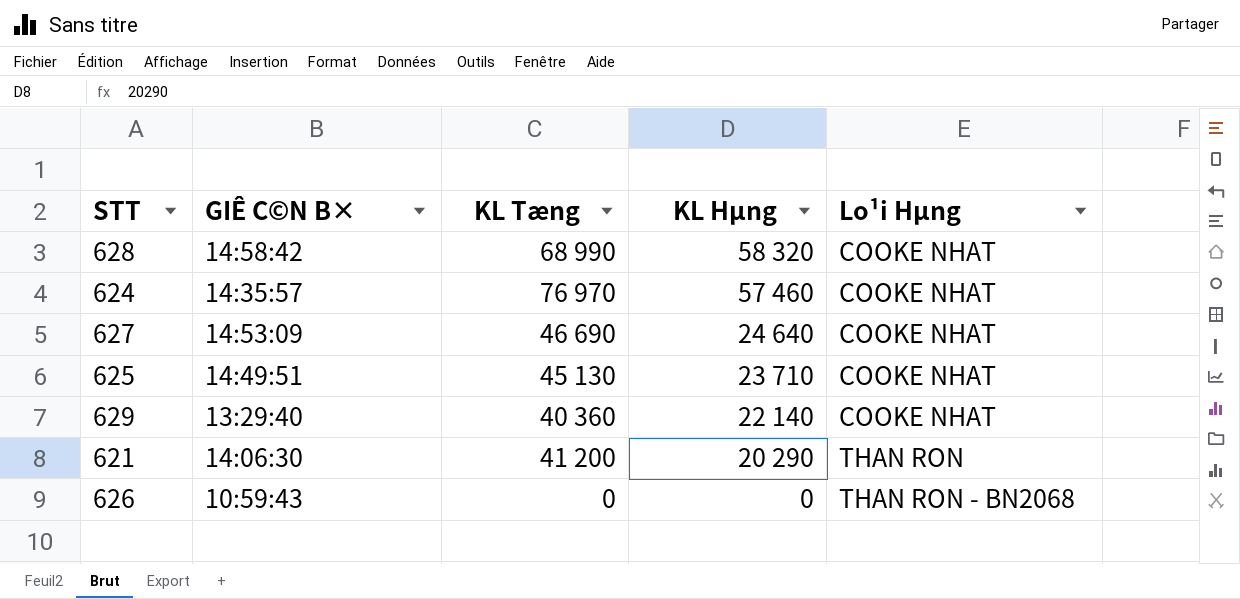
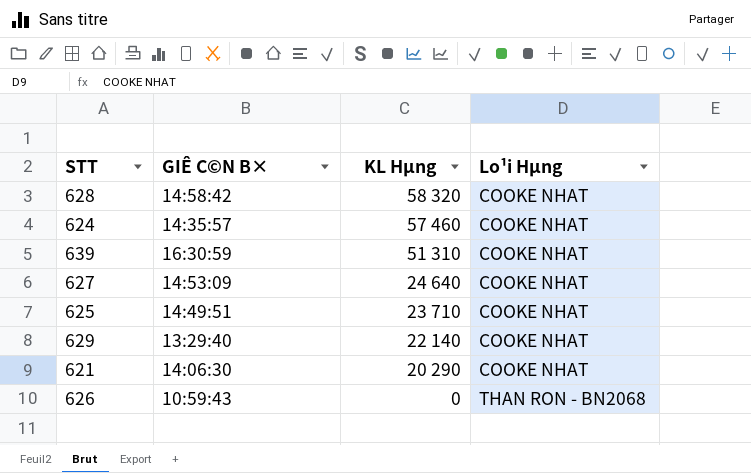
column KL Tæng | position: 3 -> none
row 639: none -> 16:30:59 | 51 310 | COOKE NHAT
621 | Lo¹i Hµng: THAN RON -> COOKE NHAT

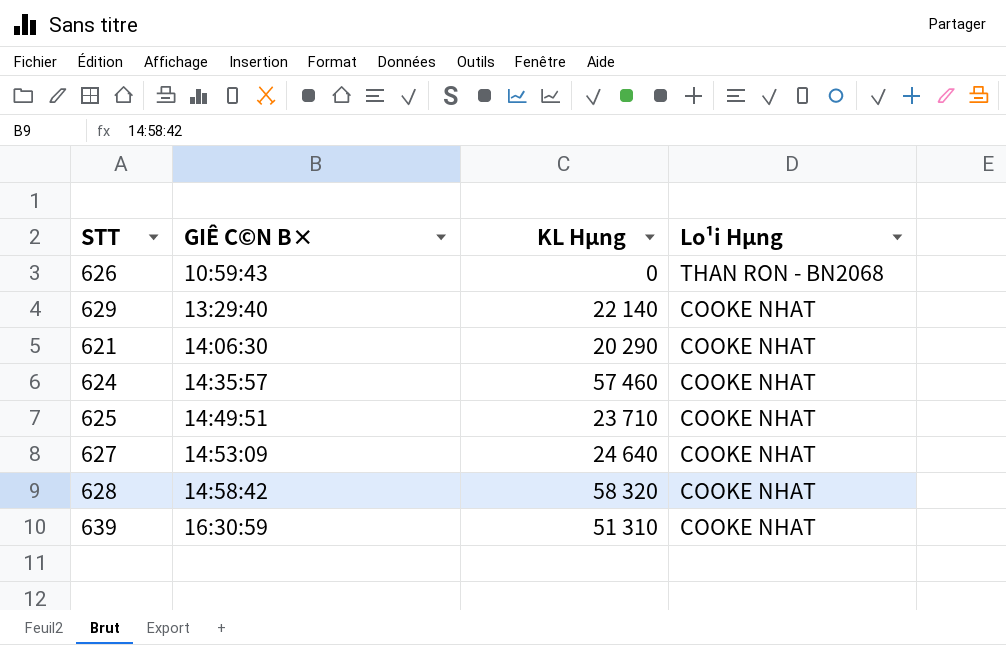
row order: KL Hµng descending -> GIÊ C©N B× ascending

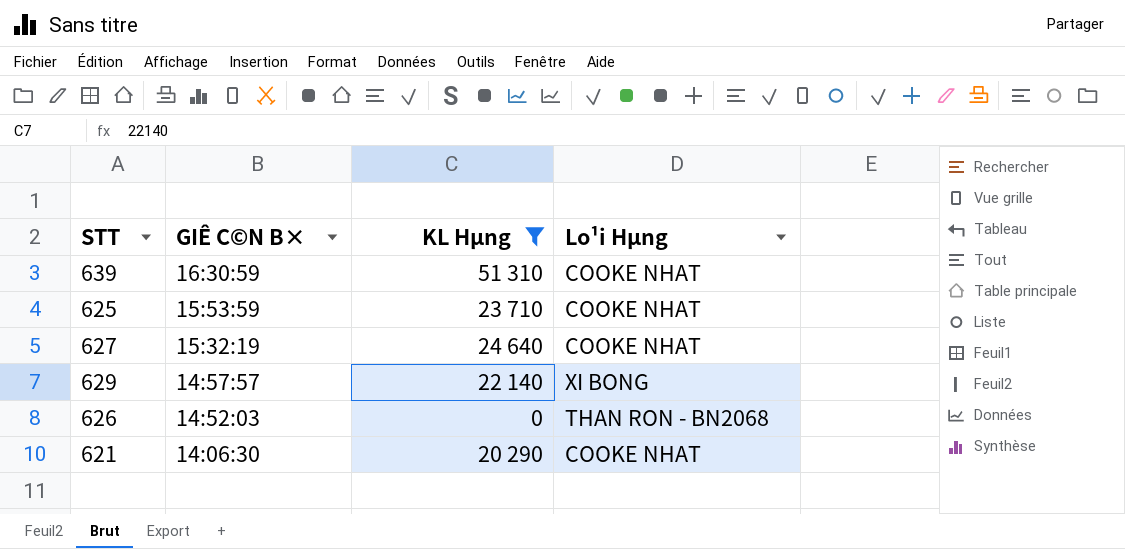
filter: none -> KL Hµng <= 51 310
row order: GIÊ C©N B× ascending -> GIÊ C©N B× descending
625 | GIÊ C©N B×: 14:49:51 -> 15:53:59
627 | GIÊ C©N B×: 14:53:09 -> 15:32:19
629 | GIÊ C©N B×: 13:29:40 -> 14:57:57
629 | Lo¹i Hµng: COOKE NHAT -> XI BONG
626 | GIÊ C©N B×: 10:59:43 -> 14:52:03

